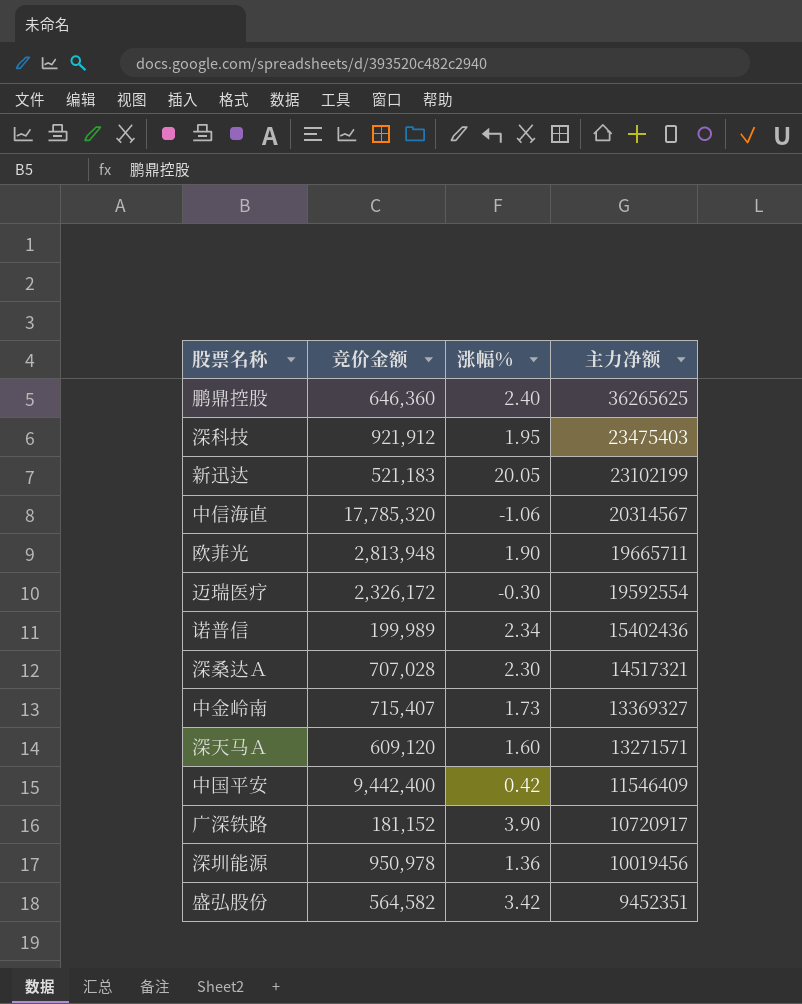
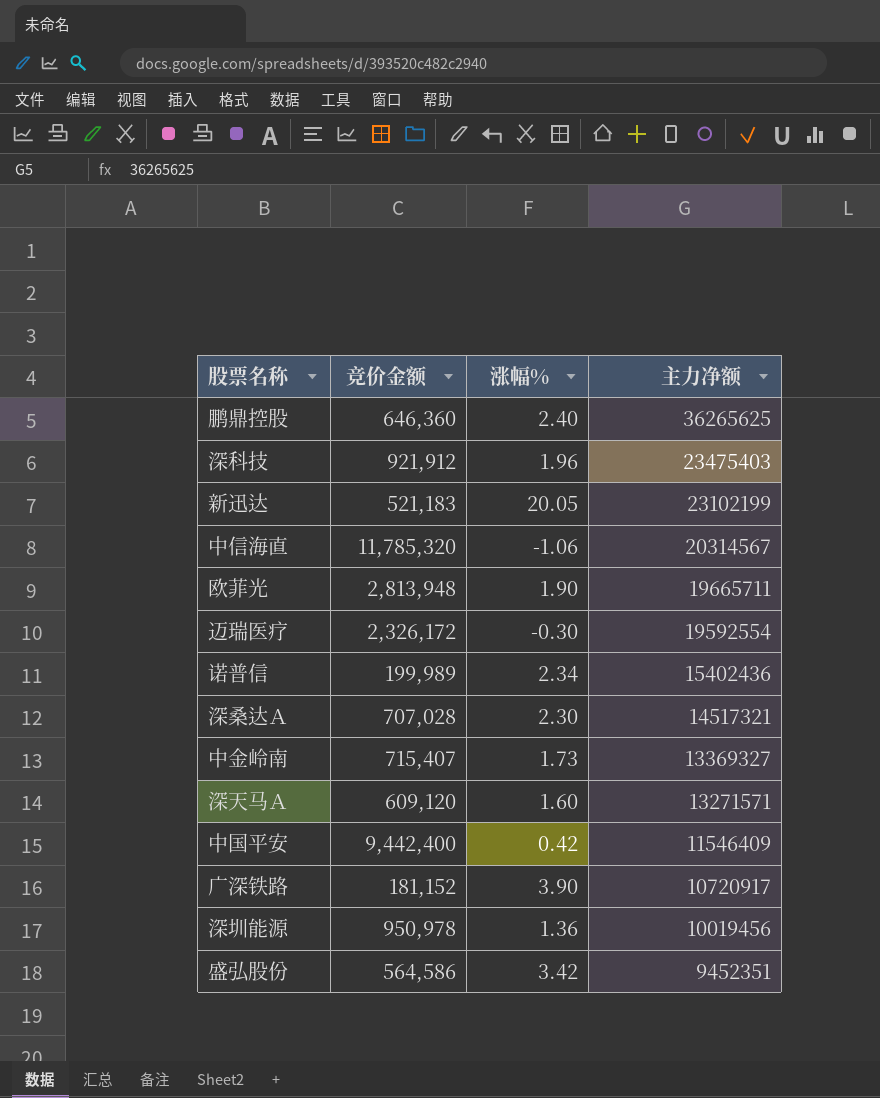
深科技 | 涨幅%: 1.95 -> 1.96
中信海直 | 竞价金额: 17,785,320 -> 11,785,320
盛弘股份 | 竞价金额: 564,582 -> 564,586

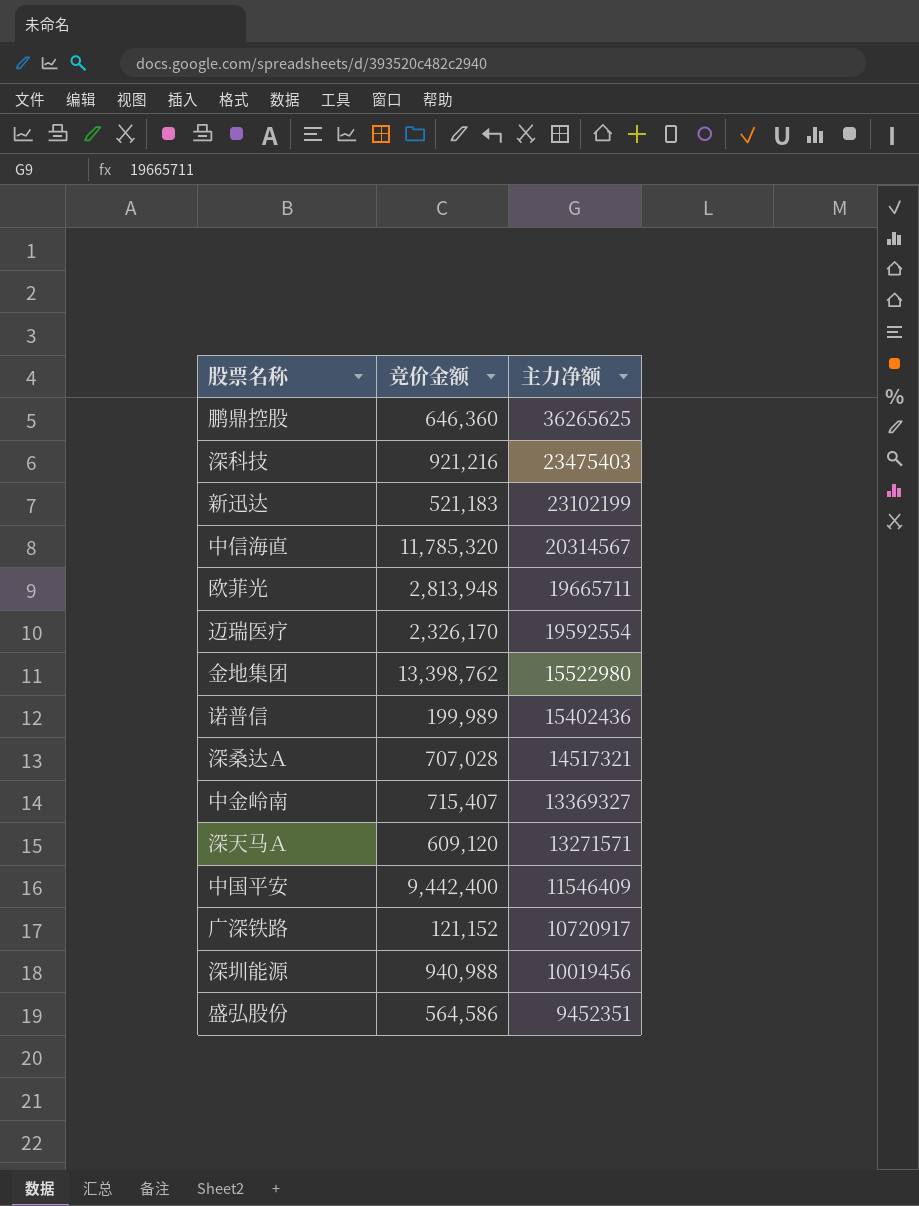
column 涨幅% | position: 3 -> none
深科技 | 竞价金额: 921,912 -> 921,216
迈瑞医疗 | 竞价金额: 2,326,172 -> 2,326,170
row 金地集团: none -> 13,398,762 | 15522980
广深铁路 | 竞价金额: 181,152 -> 121,152
深圳能源 | 竞价金额: 950,978 -> 940,988

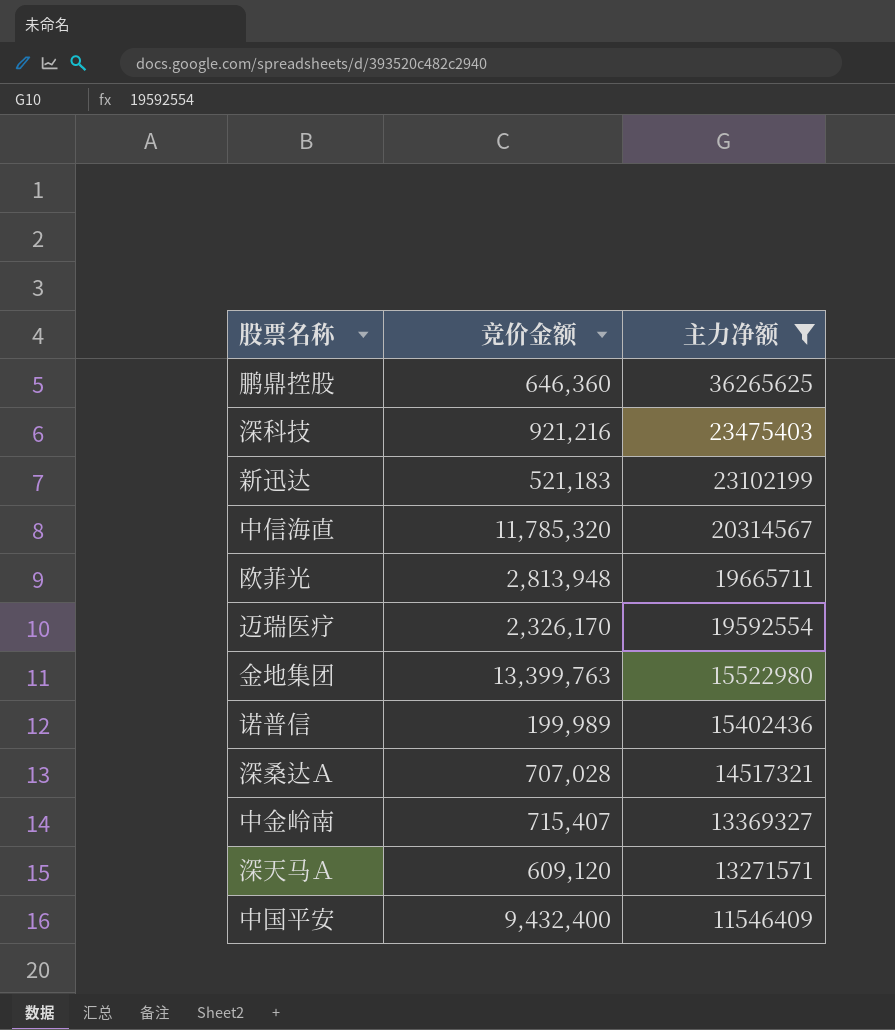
filter: none -> 主力净额 >= 11546409
金地集团 | 竞价金额: 13,398,762 -> 13,399,763
中国平安 | 竞价金额: 9,442,400 -> 9,432,400

